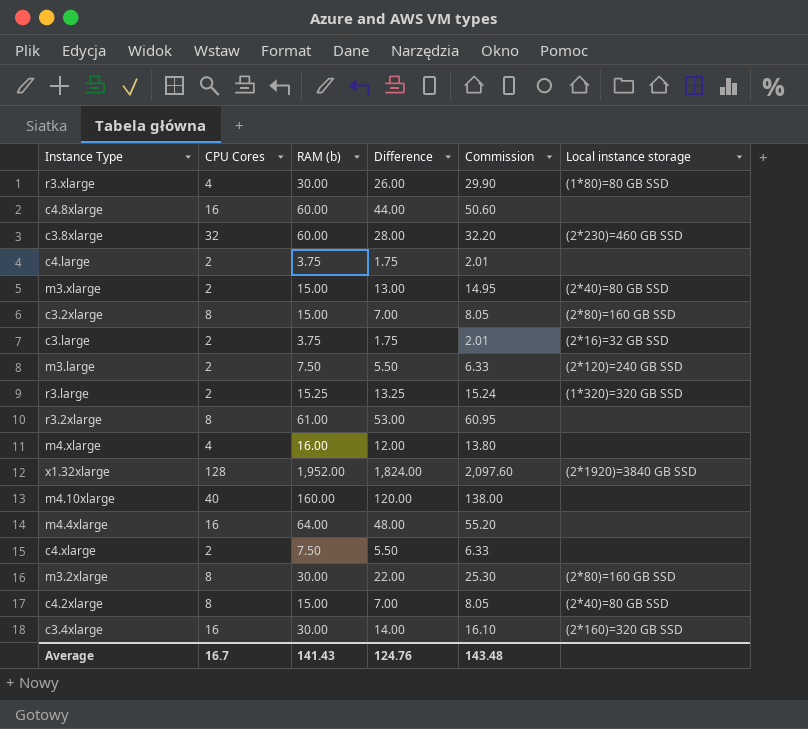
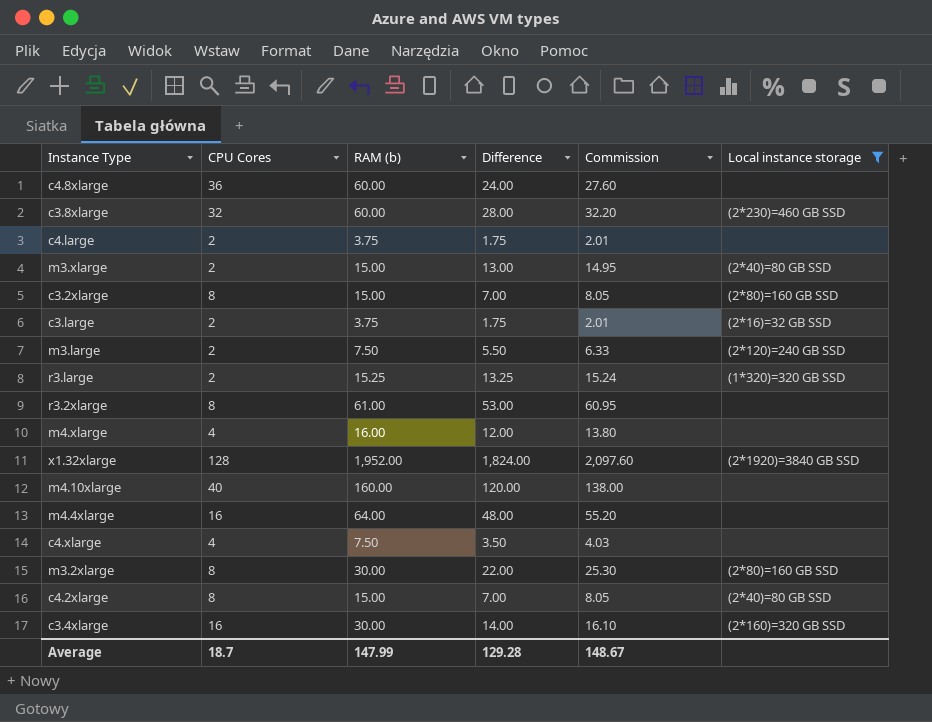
filter: none -> Local instance storage != (1*80)=80 GB SSD
c4.8xlarge | CPU Cores: 16 -> 36
c4.8xlarge | Difference: 44.00 -> 24.00
c4.8xlarge | Commission: 50.60 -> 27.60
c4.xlarge | CPU Cores: 2 -> 4
c4.xlarge | Difference: 5.50 -> 3.50
c4.xlarge | Commission: 6.33 -> 4.03
Average | CPU Cores: 16.7 -> 18.7
Average | RAM (b): 141.43 -> 147.99
Average | Difference: 124.76 -> 129.28
Average | Commission: 143.48 -> 148.67

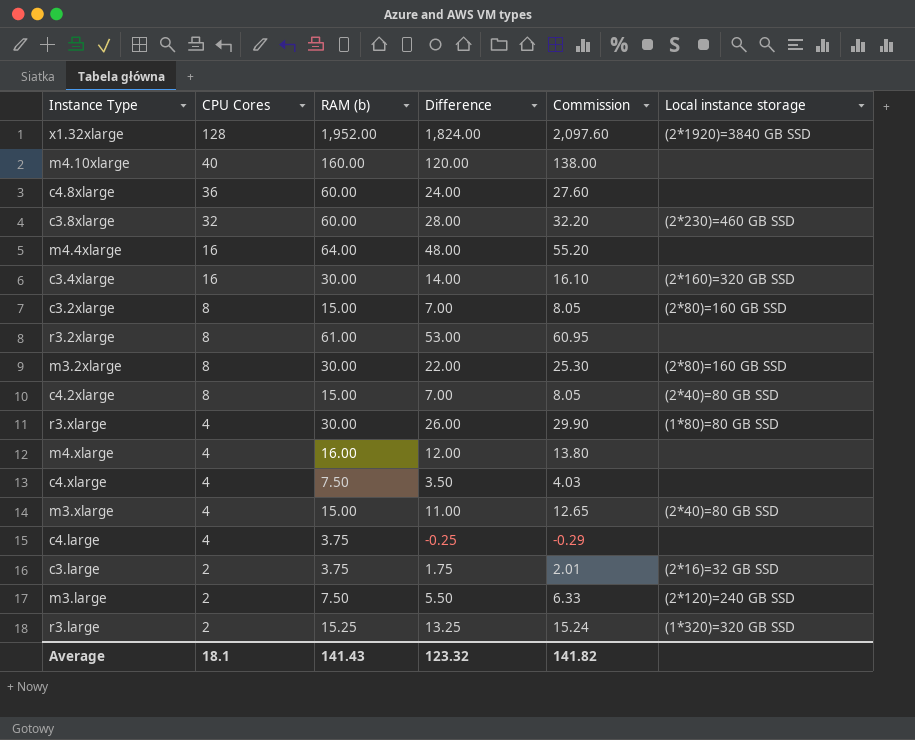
filter: Local instance storage != (1*80)=80 GB SSD -> none
row order: none -> CPU Cores descending
m3.xlarge | CPU Cores: 2 -> 4
m3.xlarge | Difference: 13.00 -> 11.00
m3.xlarge | Commission: 14.95 -> 12.65
c4.large | CPU Cores: 2 -> 4
c4.large | Difference: 1.75 -> -0.25
c4.large | Commission: 2.01 -> -0.29
Average | CPU Cores: 18.7 -> 18.1
Average | RAM (b): 147.99 -> 141.43
Average | Difference: 129.28 -> 123.32
Average | Commission: 148.67 -> 141.82

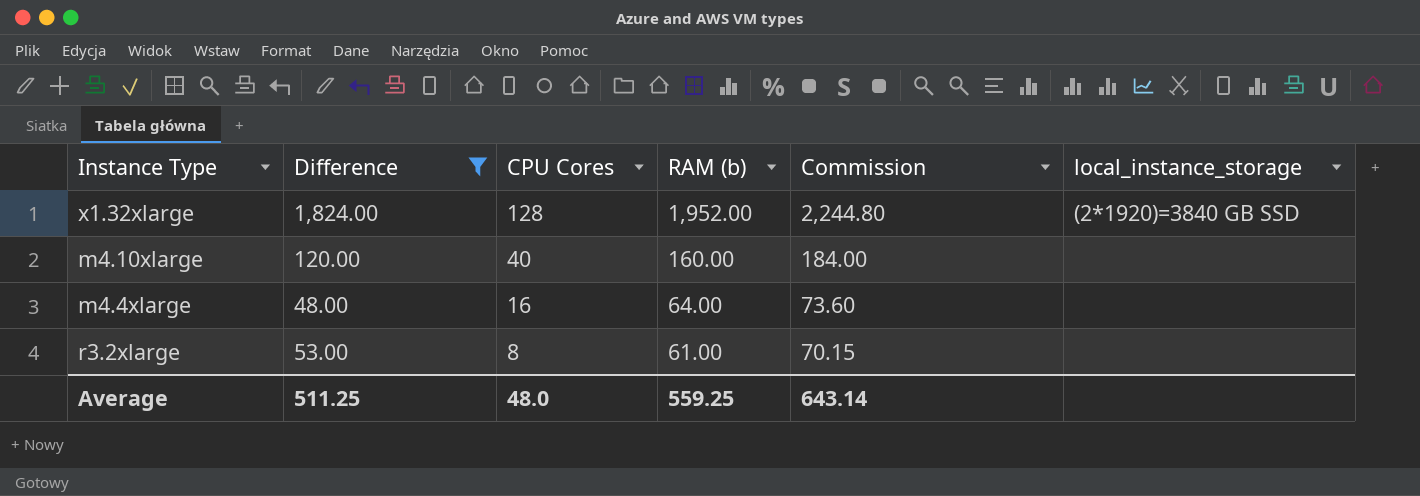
filter: none -> Difference >= 48.00
column Difference | position: 4 -> 2
column Commission | formula: [Difference] * 1.15 -> [RAM (b)] * 1.15
column name: Local instance storage -> local_instance_storage
Average | Difference: 123.32 -> 511.25
Average | CPU Cores: 18.1 -> 48.0
Average | RAM (b): 141.43 -> 559.25
Average | Commission: 141.82 -> 643.14

